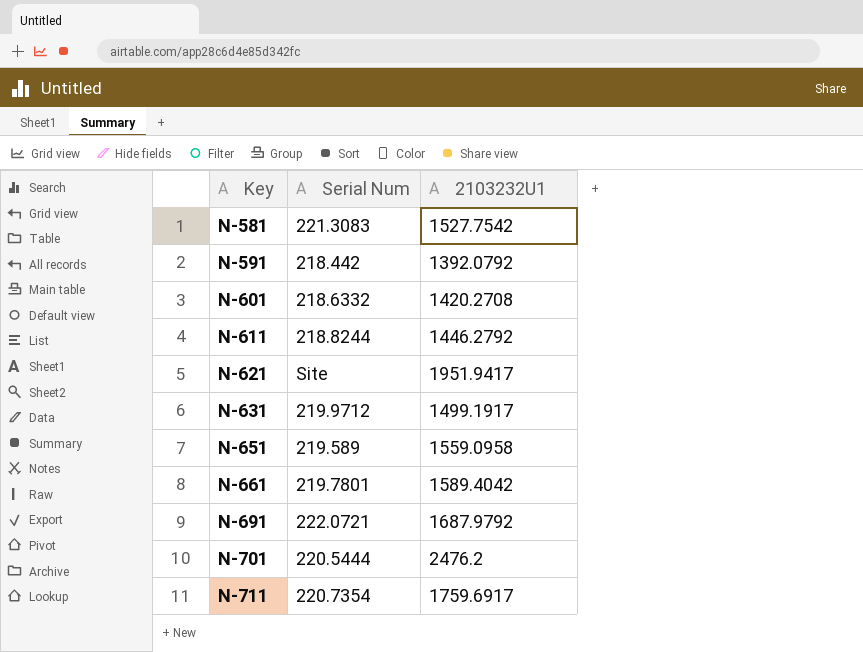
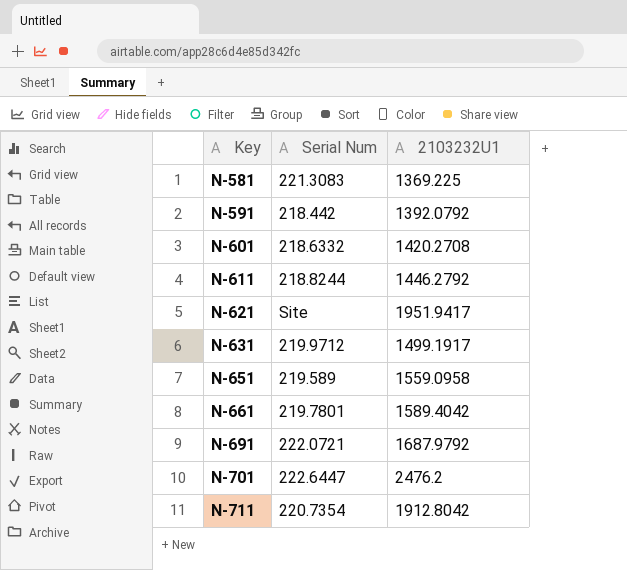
N-581 | 2103232U1: 1527.7542 -> 1369.225
N-701 | Serial Num: 220.5444 -> 222.6447
N-711 | 2103232U1: 1759.6917 -> 1912.8042

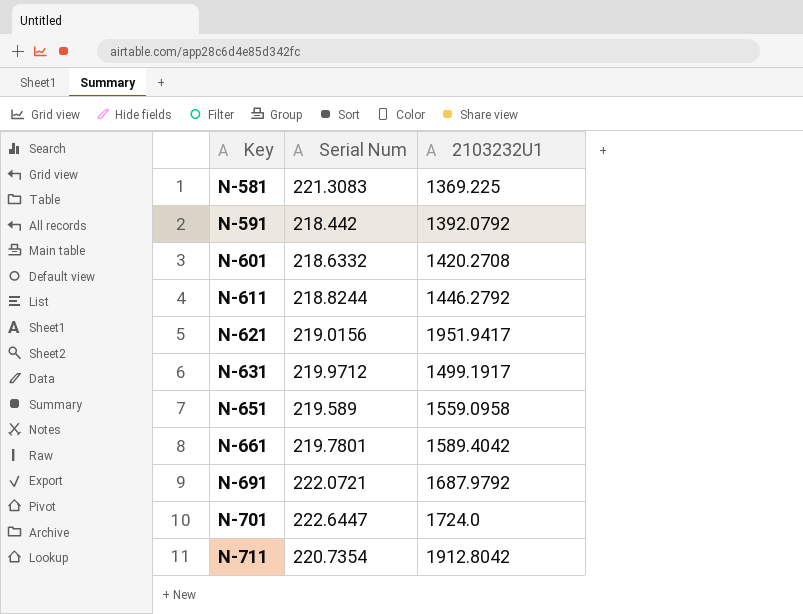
N-621 | Serial Num: Site -> 219.0156
N-701 | 2103232U1: 2476.2 -> 1724.0

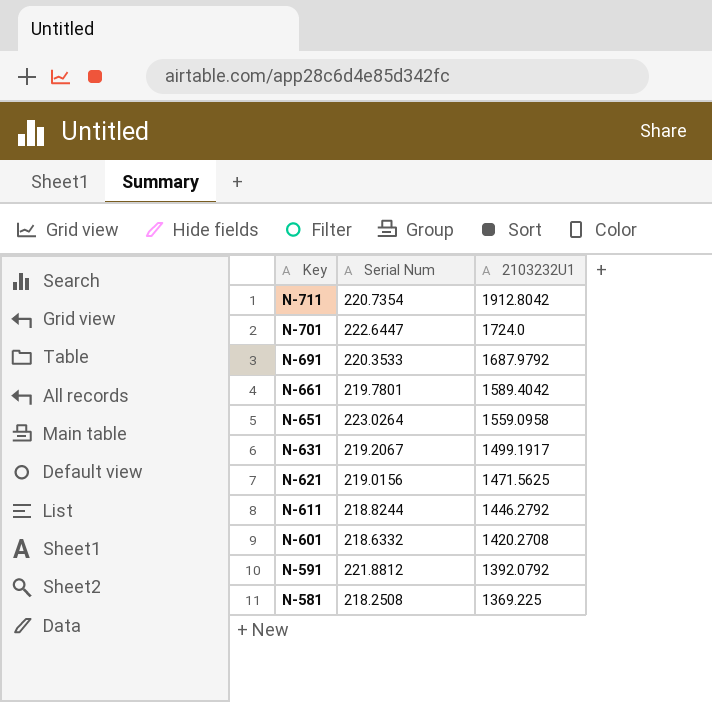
row order: Key ascending -> Key descending
N-691 | Serial Num: 222.0721 -> 220.3533
N-651 | Serial Num: 219.589 -> 223.0264
N-631 | Serial Num: 219.9712 -> 219.2067
N-621 | 2103232U1: 1951.9417 -> 1471.5625
N-591 | Serial Num: 218.442 -> 221.8812
N-581 | Serial Num: 221.3083 -> 218.2508

